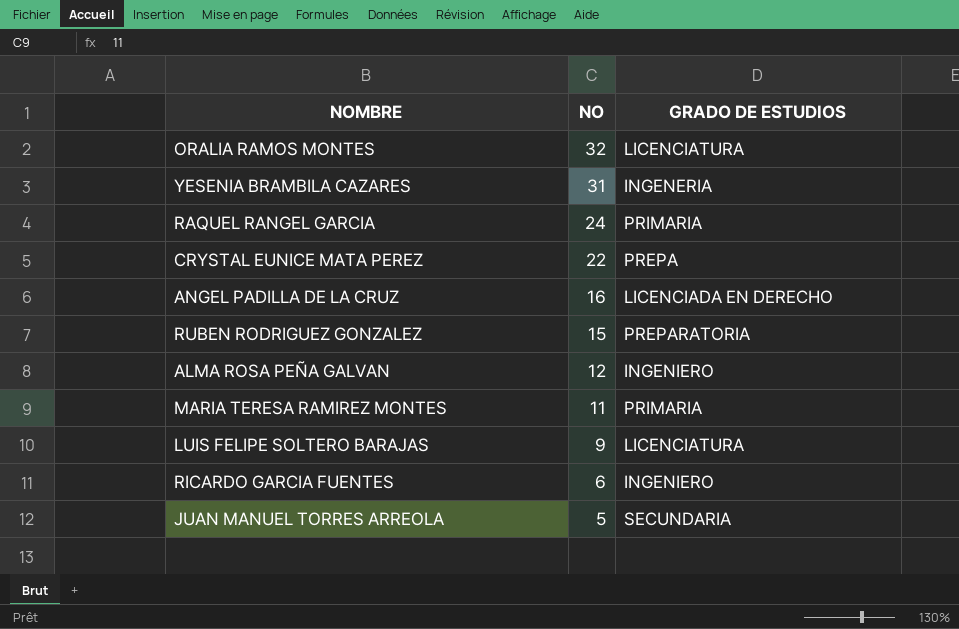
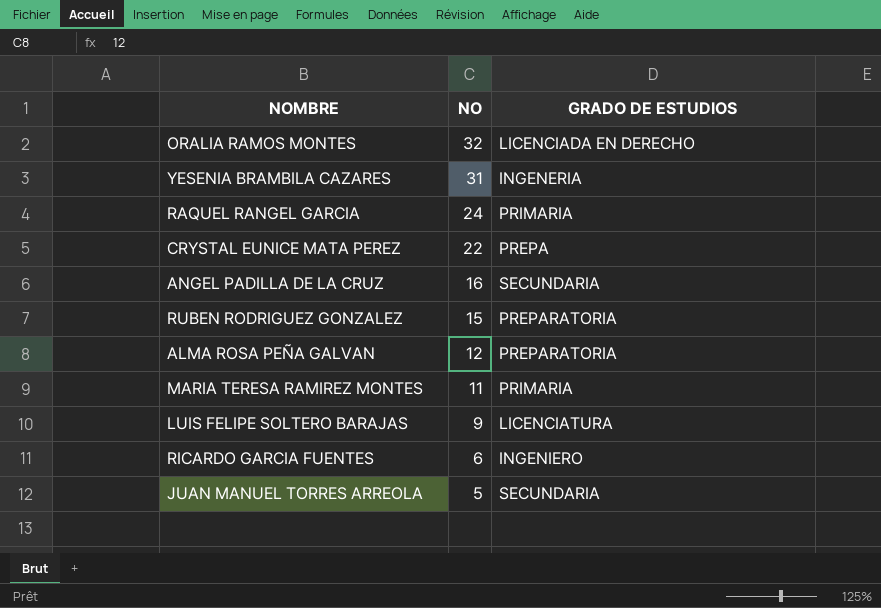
ORALIA RAMOS MONTES | GRADO DE ESTUDIOS: LICENCIATURA -> LICENCIADA EN DERECHO
ANGEL PADILLA DE LA CRUZ | GRADO DE ESTUDIOS: LICENCIADA EN DERECHO -> SECUNDARIA
ALMA ROSA PEÑA GALVAN | GRADO DE ESTUDIOS: INGENIERO -> PREPARATORIA

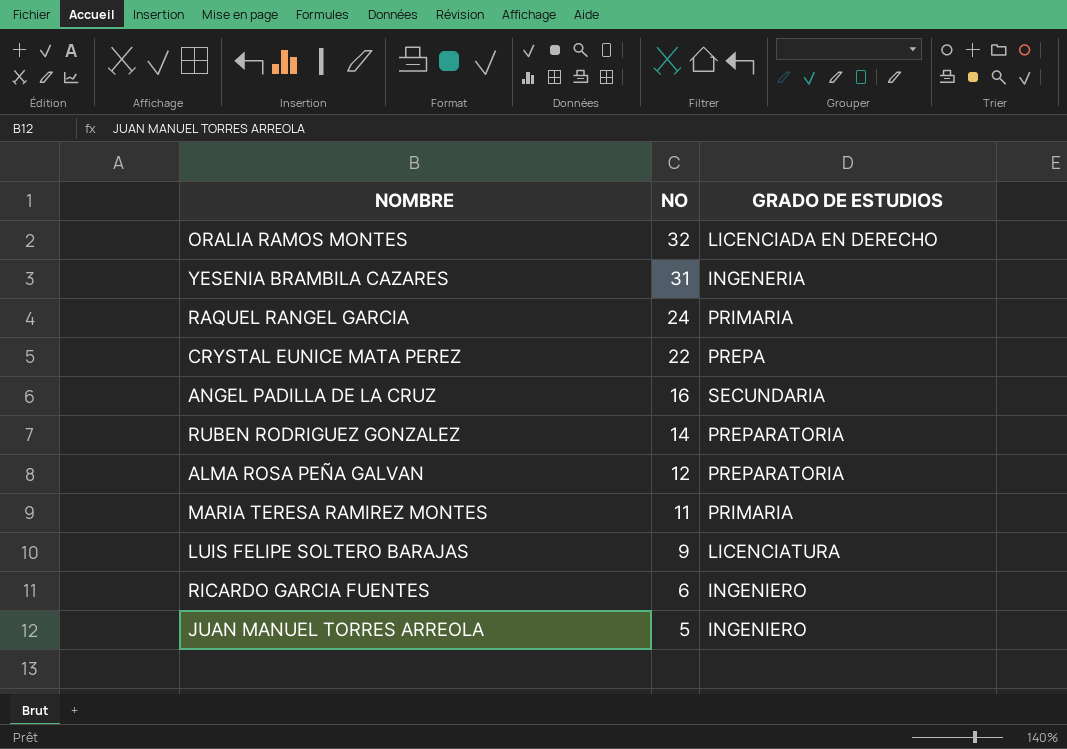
RUBEN RODRIGUEZ GONZALEZ | NO: 15 -> 14
JUAN MANUEL TORRES ARREOLA | GRADO DE ESTUDIOS: SECUNDARIA -> INGENIERO

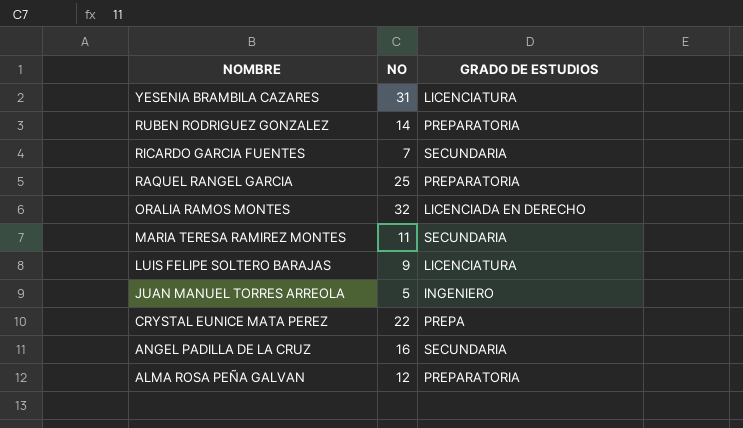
row order: NO descending -> NOMBRE descending
YESENIA BRAMBILA CAZARES | GRADO DE ESTUDIOS: INGENERIA -> LICENCIATURA
RICARDO GARCIA FUENTES | NO: 6 -> 7
RICARDO GARCIA FUENTES | GRADO DE ESTUDIOS: INGENIERO -> SECUNDARIA
RAQUEL RANGEL GARCIA | NO: 24 -> 25
RAQUEL RANGEL GARCIA | GRADO DE ESTUDIOS: PRIMARIA -> PREPARATORIA
MARIA TERESA RAMIREZ MONTES | GRADO DE ESTUDIOS: PRIMARIA -> SECUNDARIA

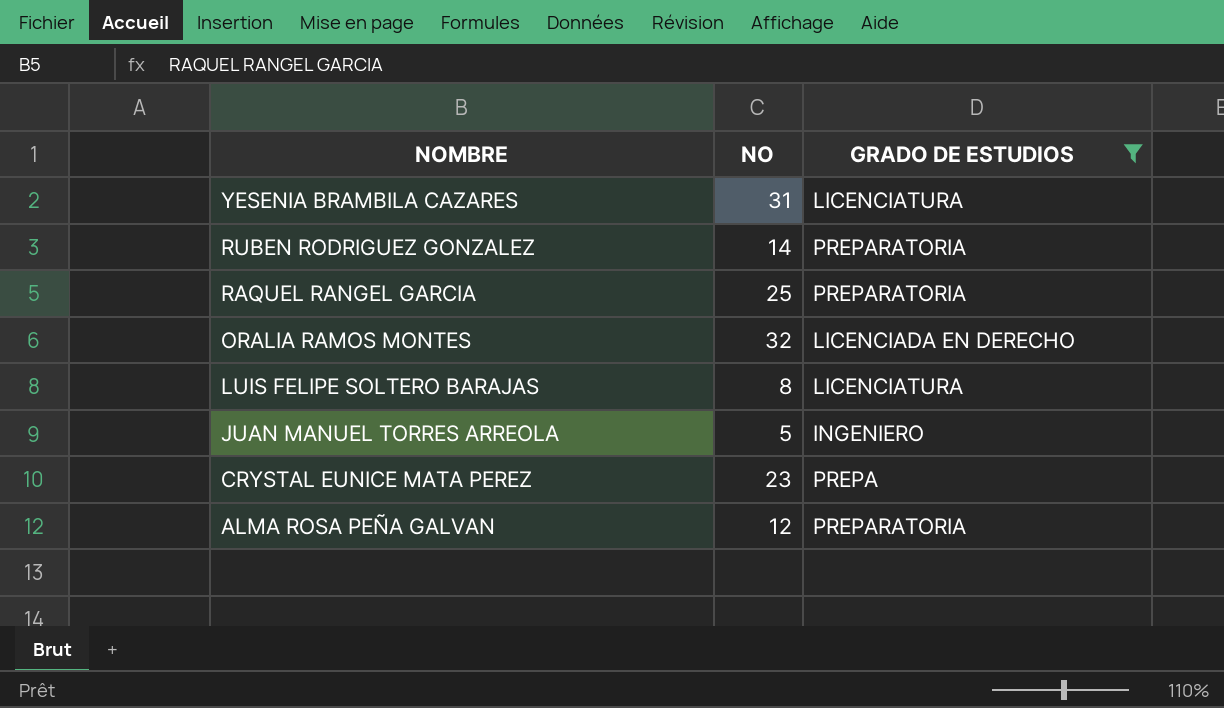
filter: none -> GRADO DE ESTUDIOS != SECUNDARIA
LUIS FELIPE SOLTERO BARAJAS | NO: 9 -> 8
CRYSTAL EUNICE MATA PEREZ | NO: 22 -> 23

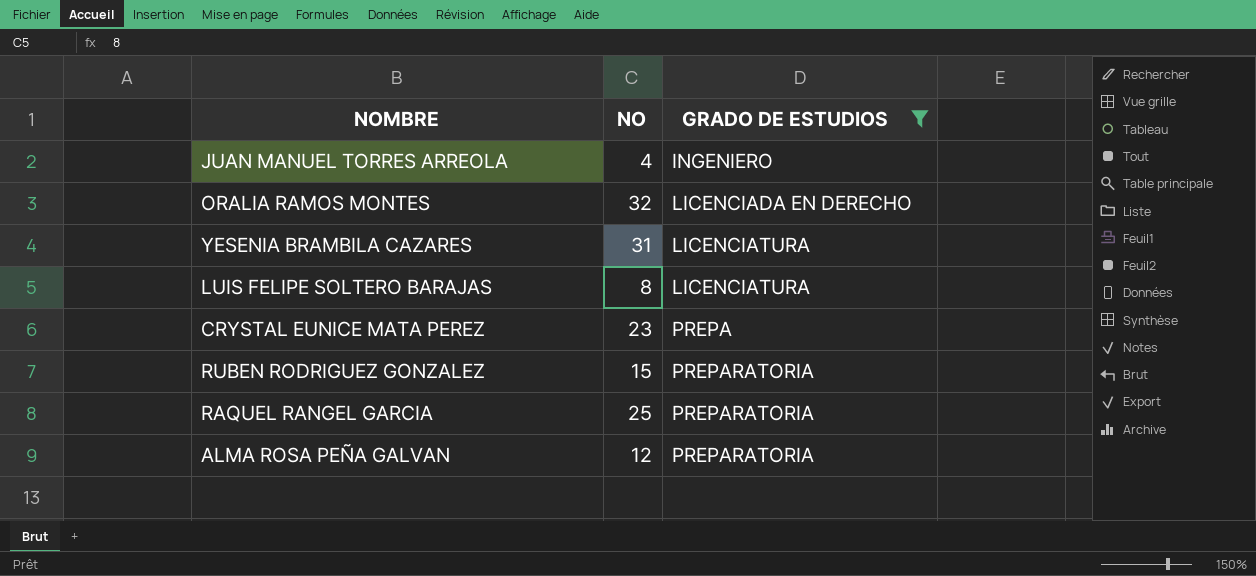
row order: NOMBRE descending -> GRADO DE ESTUDIOS ascending
JUAN MANUEL TORRES ARREOLA | NO: 5 -> 4
RUBEN RODRIGUEZ GONZALEZ | NO: 14 -> 15

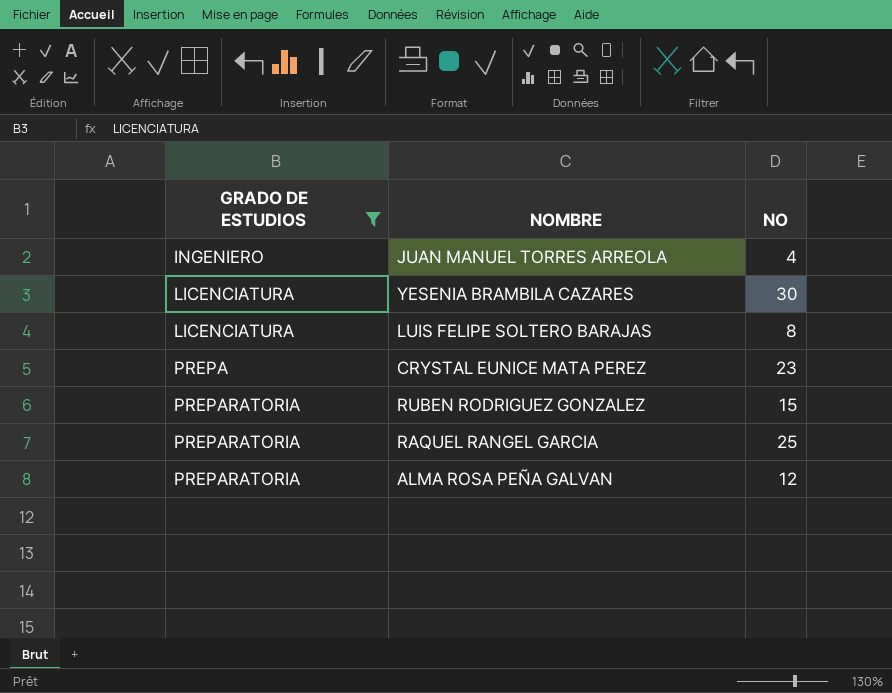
column GRADO DE ESTUDIOS | position: 3 -> 1
row ORALIA RAMOS MONTES: 32 | LICENCIADA EN DERECHO -> none
YESENIA BRAMBILA CAZARES | NO: 31 -> 30

